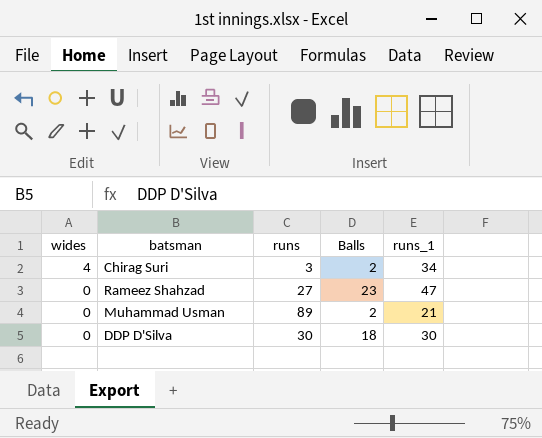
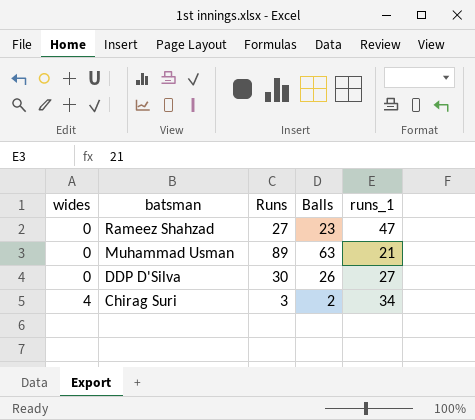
row order: wides descending -> wides ascending
column name: runs -> Runs
Muhammad Usman | Balls: 2 -> 63
DDP D'Silva | Balls: 18 -> 26
DDP D'Silva | runs_1: 30 -> 27

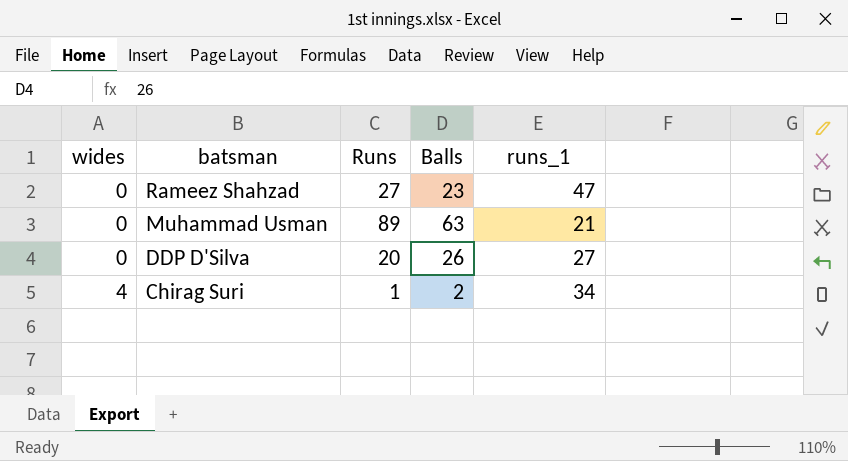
DDP D'Silva | Runs: 30 -> 20
Chirag Suri | Runs: 3 -> 1

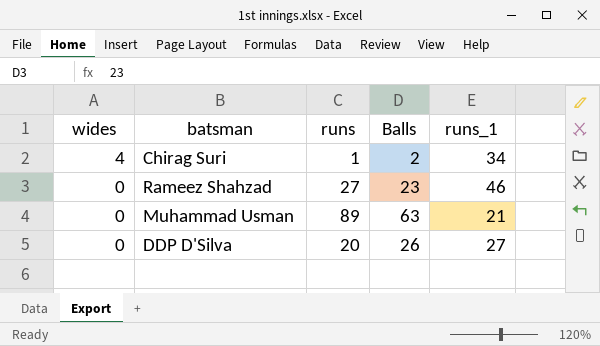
row order: wides ascending -> wides descending
column name: Runs -> runs
Rameez Shahzad | runs_1: 47 -> 46

